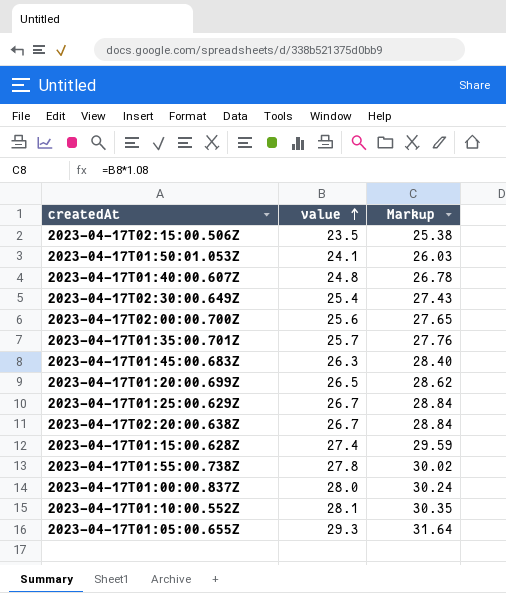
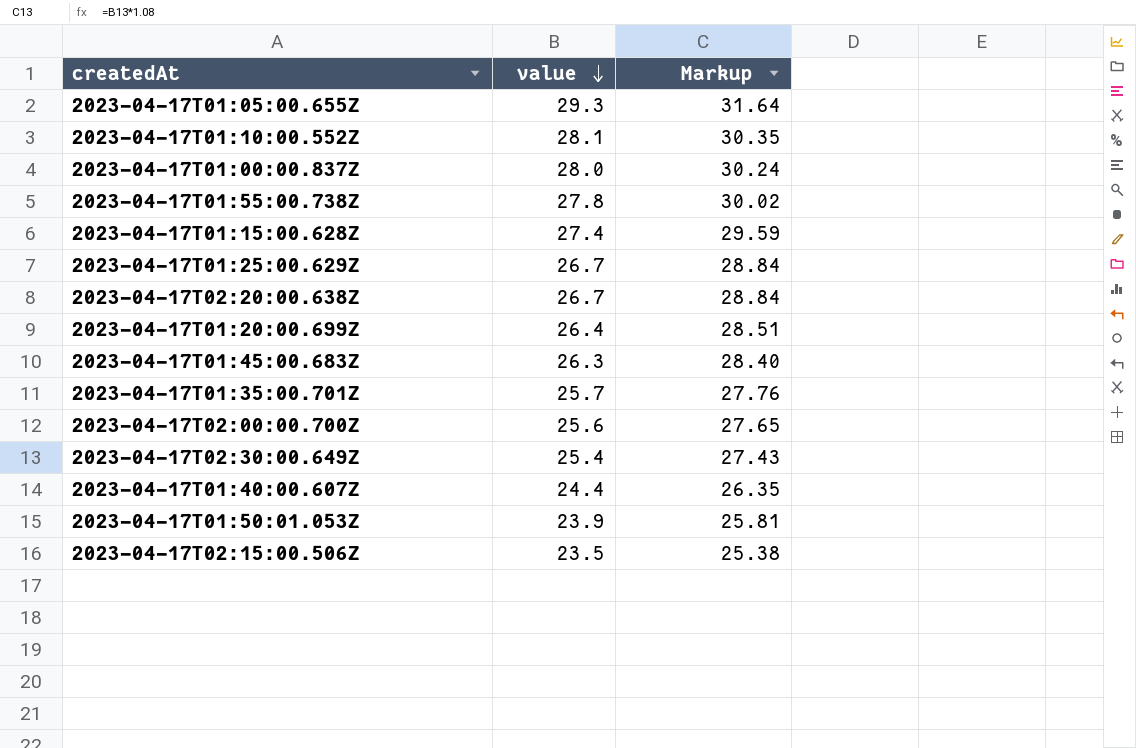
row order: value ascending -> value descending
2023-04-17T01:20:00.699Z | value: 26.5 -> 26.4
2023-04-17T01:20:00.699Z | Markup: 28.62 -> 28.51
2023-04-17T01:40:00.607Z | value: 24.8 -> 24.4
2023-04-17T01:40:00.607Z | Markup: 26.78 -> 26.35
2023-04-17T01:50:01.053Z | value: 24.1 -> 23.9
2023-04-17T01:50:01.053Z | Markup: 26.03 -> 25.81

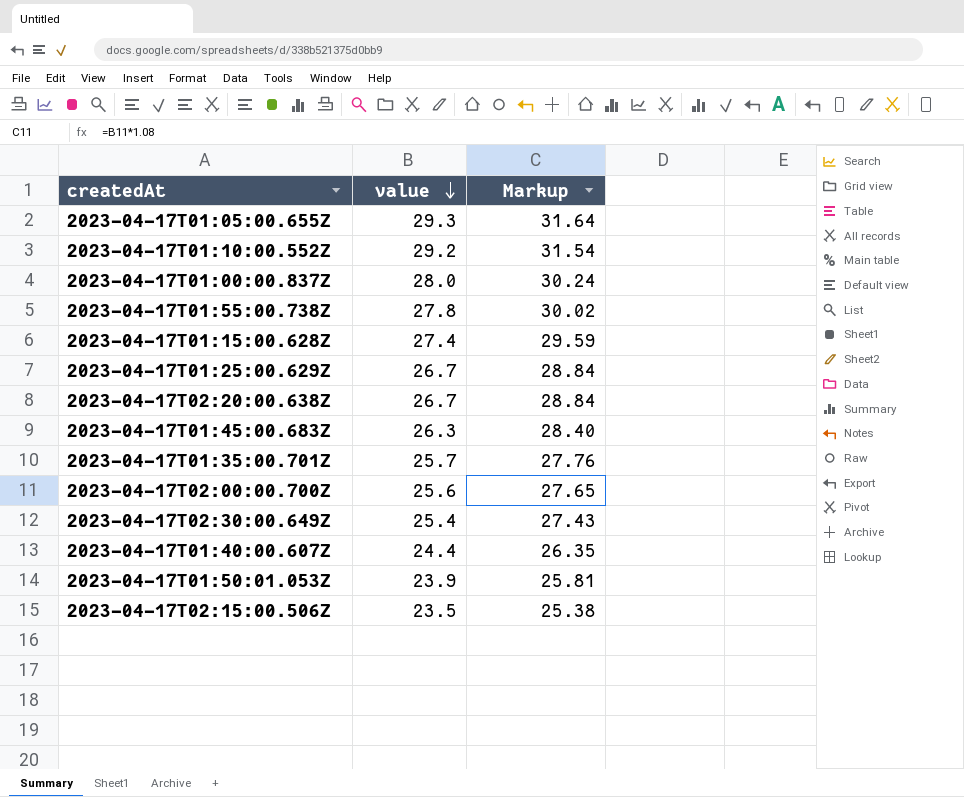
row 2023-04-17T01:20:00.699Z: 26.4 | 28.51 -> none
2023-04-17T01:10:00.552Z | value: 28.1 -> 29.2
2023-04-17T01:10:00.552Z | Markup: 30.35 -> 31.54

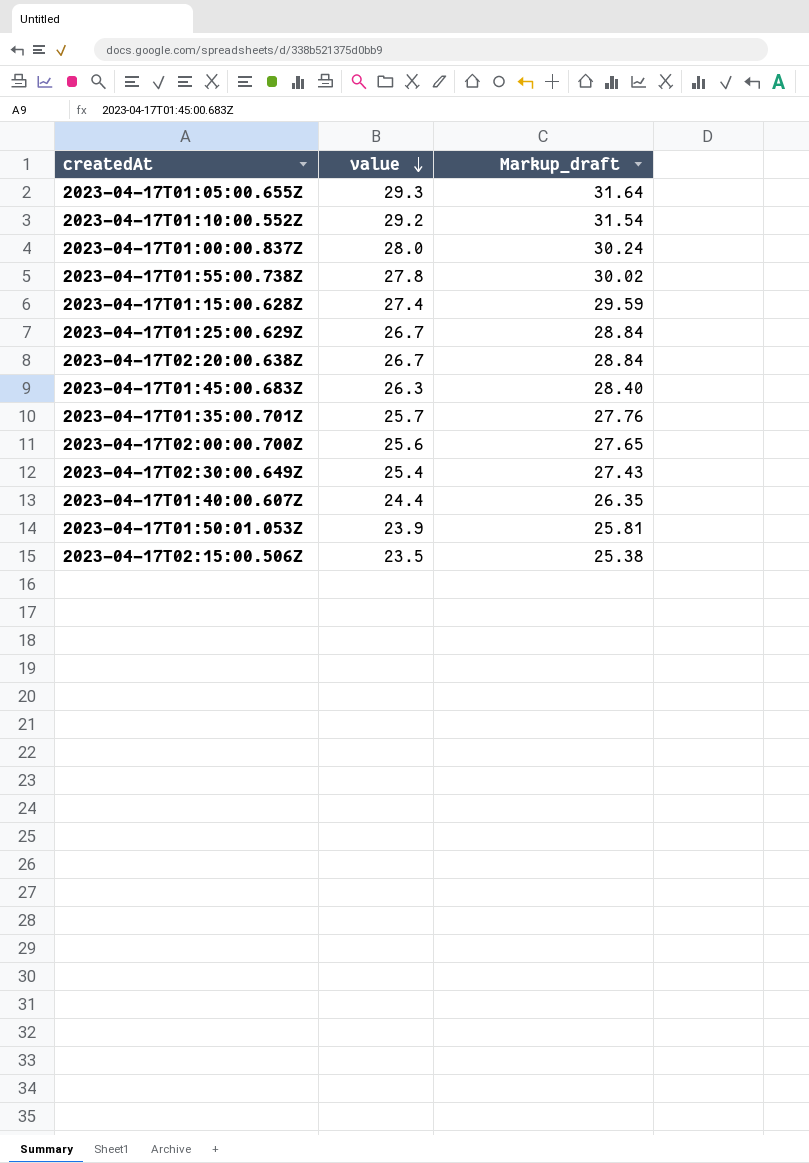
column name: Markup -> Markup_draft

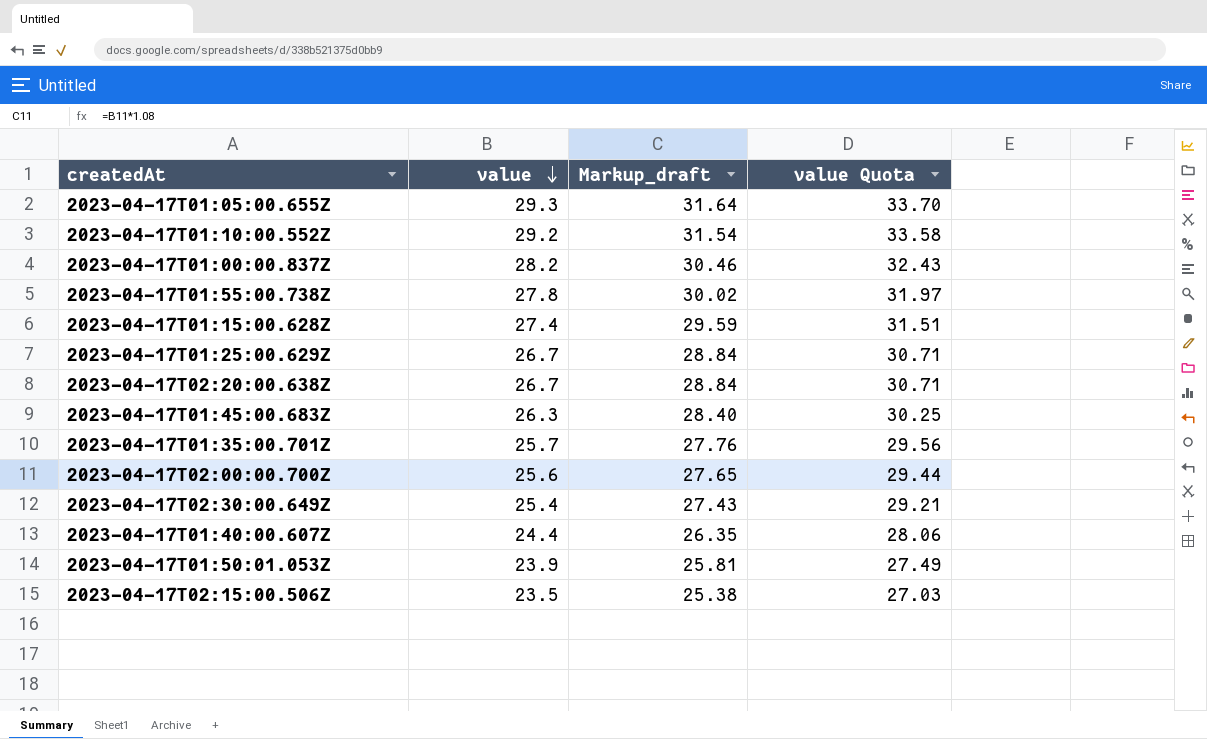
column value Quota | formula: none -> [value] * 1.15
2023-04-17T01:00:00.837Z | value: 28.0 -> 28.2
2023-04-17T01:00:00.837Z | Markup_draft: 30.24 -> 30.46

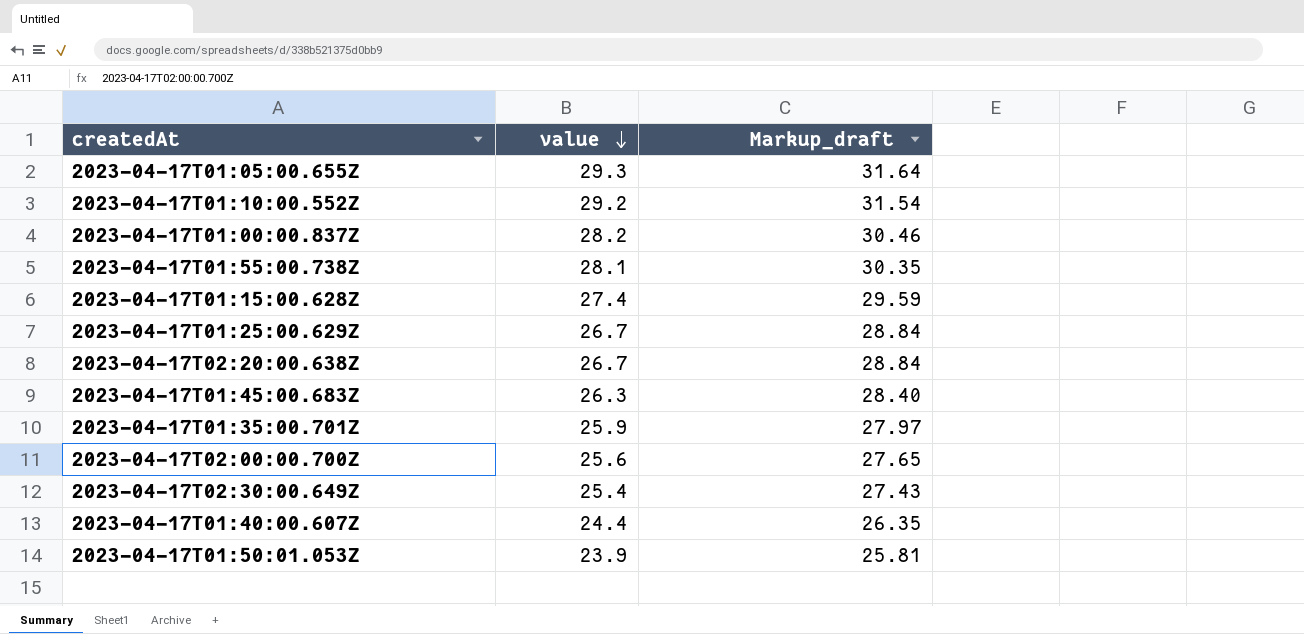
column value Quota | formula: [value] * 1.15 -> none
row 2023-04-17T02:15:00.506Z: 23.5 | 25.38 | 27.03 -> none
2023-04-17T01:55:00.738Z | value: 27.8 -> 28.1
2023-04-17T01:55:00.738Z | Markup_draft: 30.02 -> 30.35
2023-04-17T01:35:00.701Z | value: 25.7 -> 25.9
2023-04-17T01:35:00.701Z | Markup_draft: 27.76 -> 27.97

